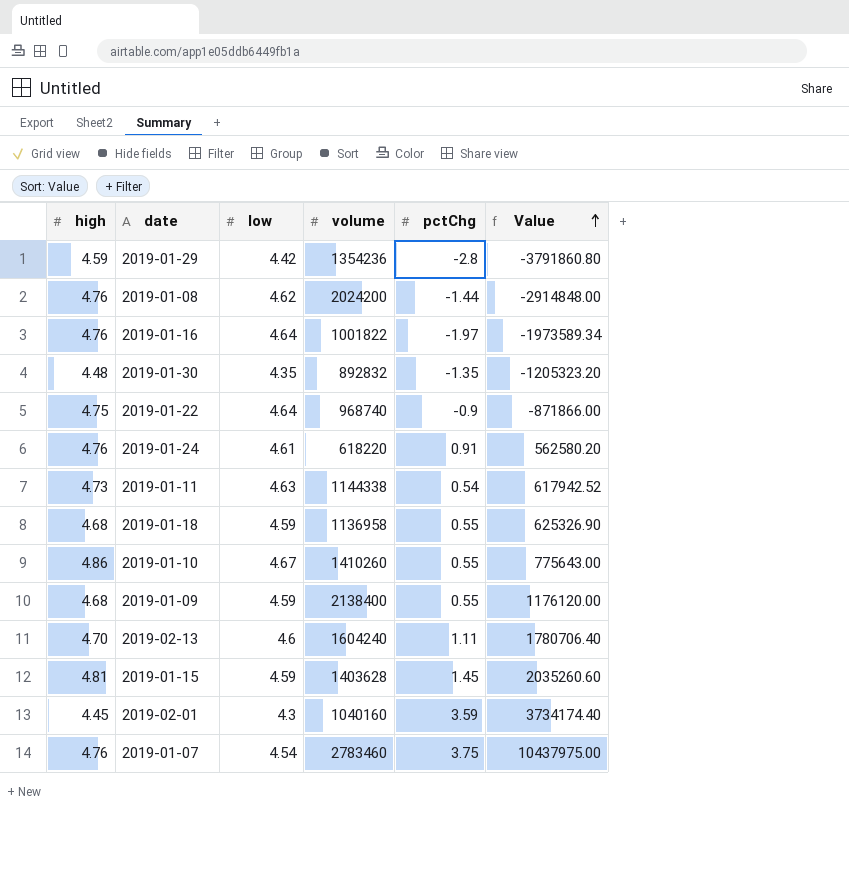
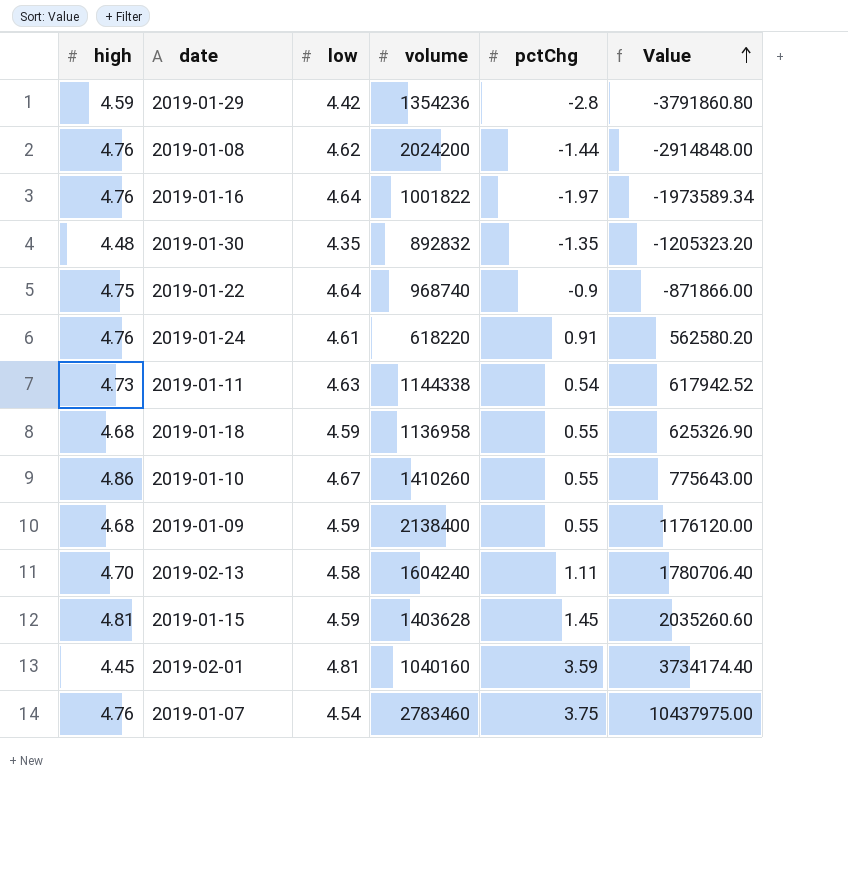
2019-02-13 | low: 4.6 -> 4.58
2019-02-01 | low: 4.3 -> 4.81

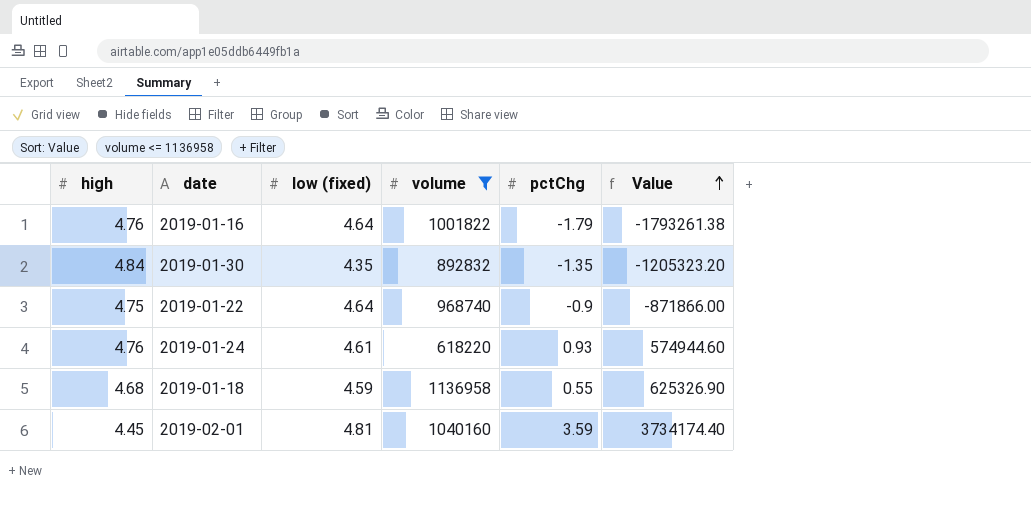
filter: none -> volume <= 1136958
column name: low -> low (fixed)
2019-01-16 | pctChg: -1.97 -> -1.79
2019-01-16 | Value: -1973589.34 -> -1793261.38
2019-01-30 | high: 4.48 -> 4.84
2019-01-24 | pctChg: 0.91 -> 0.93
2019-01-24 | Value: 562580.20 -> 574944.60

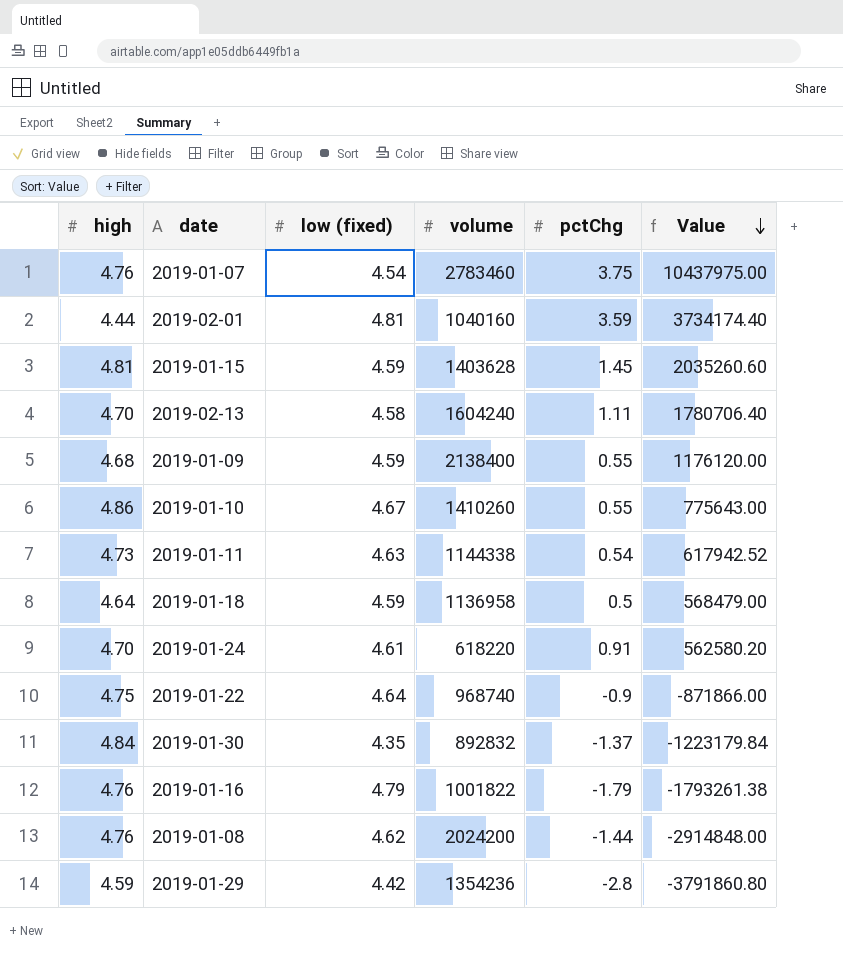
filter: volume <= 1136958 -> none
row order: Value ascending -> Value descending
2019-02-01 | high: 4.45 -> 4.44
2019-01-18 | high: 4.68 -> 4.64
2019-01-18 | pctChg: 0.55 -> 0.5
2019-01-18 | Value: 625326.90 -> 568479.00
2019-01-24 | high: 4.76 -> 4.70
2019-01-24 | pctChg: 0.93 -> 0.91
2019-01-24 | Value: 574944.60 -> 562580.20
2019-01-30 | pctChg: -1.35 -> -1.37
2019-01-30 | Value: -1205323.20 -> -1223179.84
2019-01-16 | low (fixed): 4.64 -> 4.79

